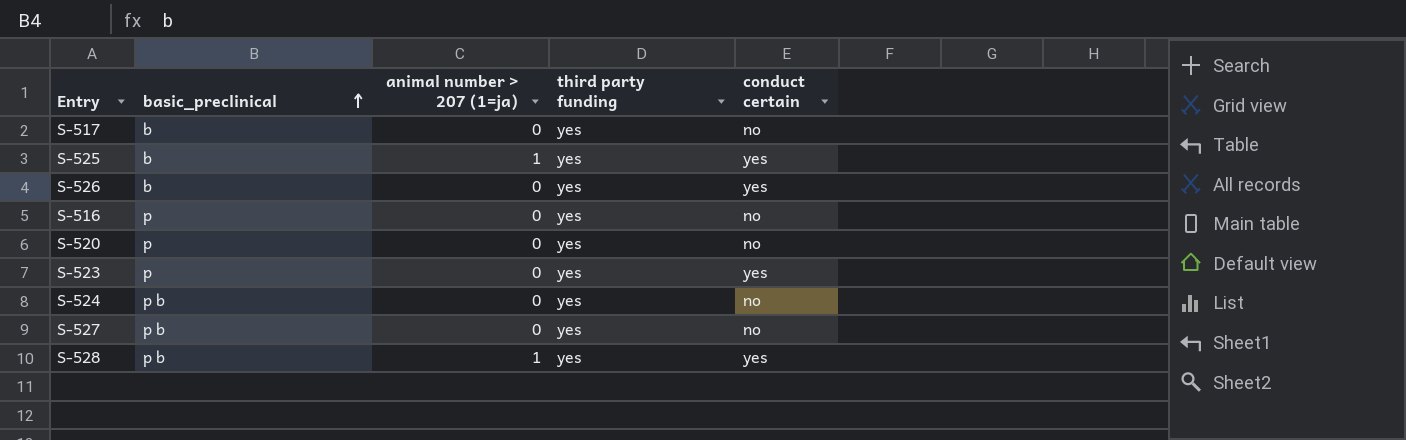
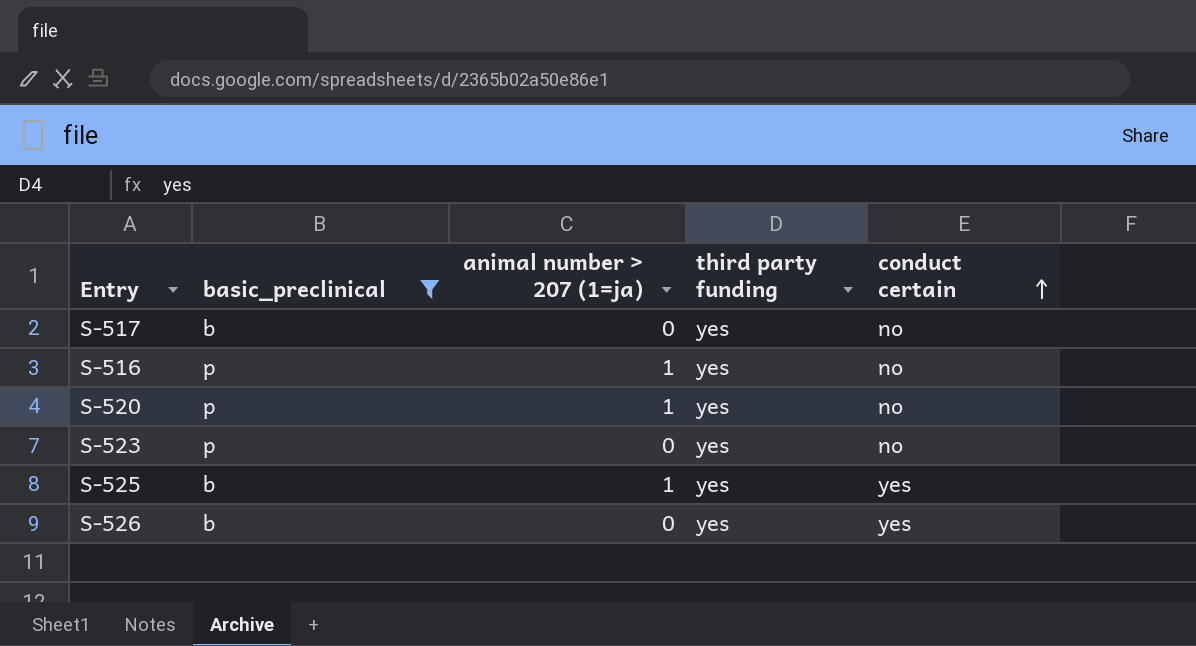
filter: none -> basic_preclinical != p b
row order: basic_preclinical ascending -> conduct certain ascending
S-516 | animal number > 207 (1=ja): 0 -> 1
S-520 | animal number > 207 (1=ja): 0 -> 1
S-523 | conduct certain: yes -> no

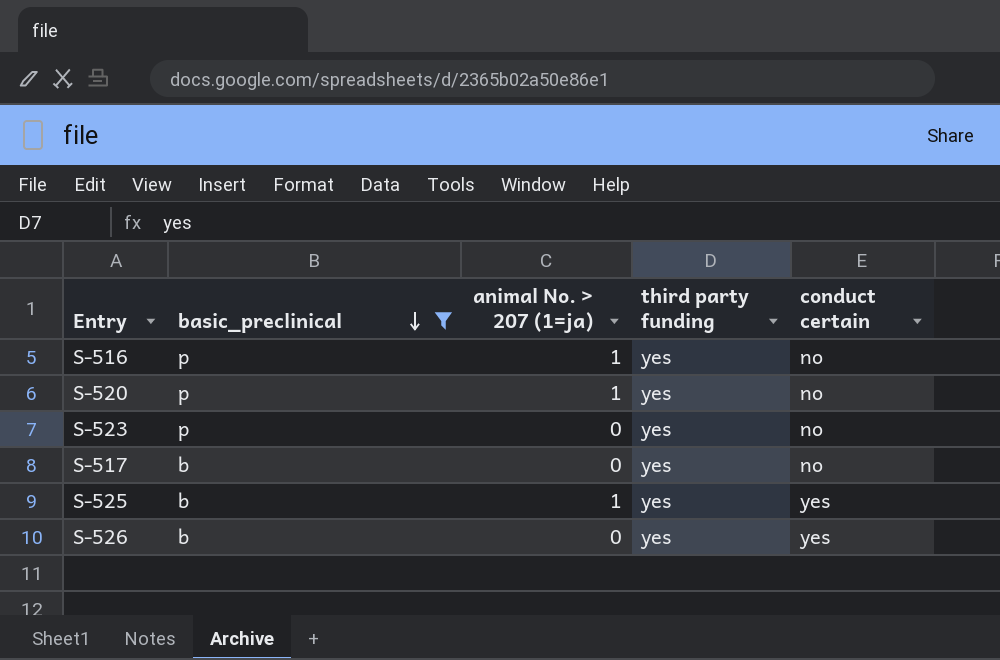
row order: conduct certain ascending -> basic_preclinical descending
column name: animal number > 207 (1=ja) -> animal No. > 207 (1=ja)

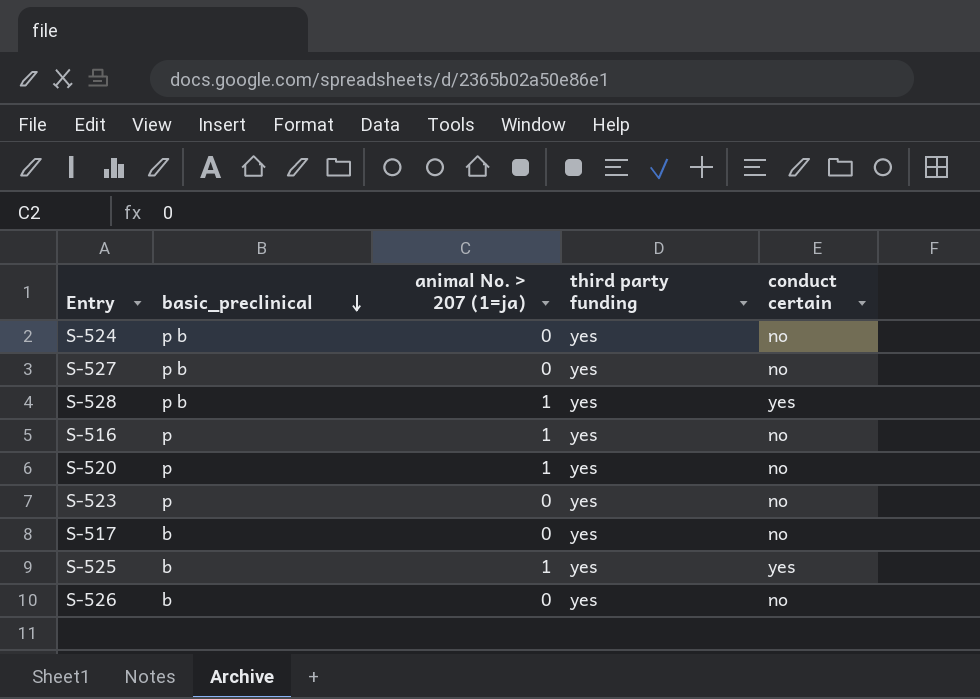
filter: basic_preclinical != p b -> none
S-526 | conduct certain: yes -> no

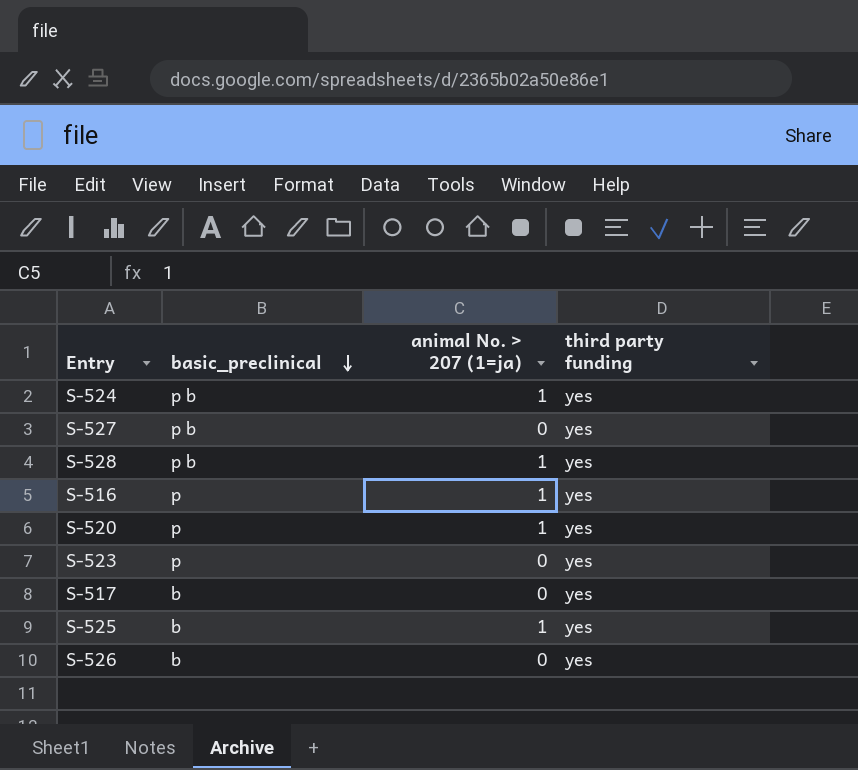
column conduct certain | position: 5 -> none
S-524 | animal No. > 207 (1=ja): 0 -> 1

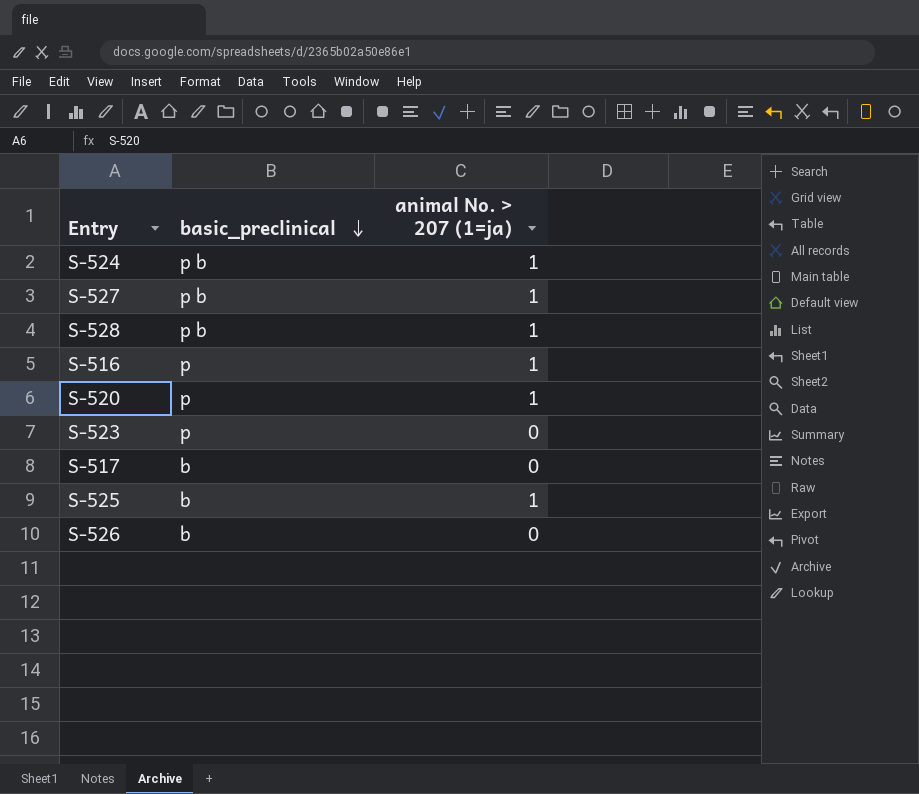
column third party funding | position: 4 -> none
S-527 | animal No. > 207 (1=ja): 0 -> 1

